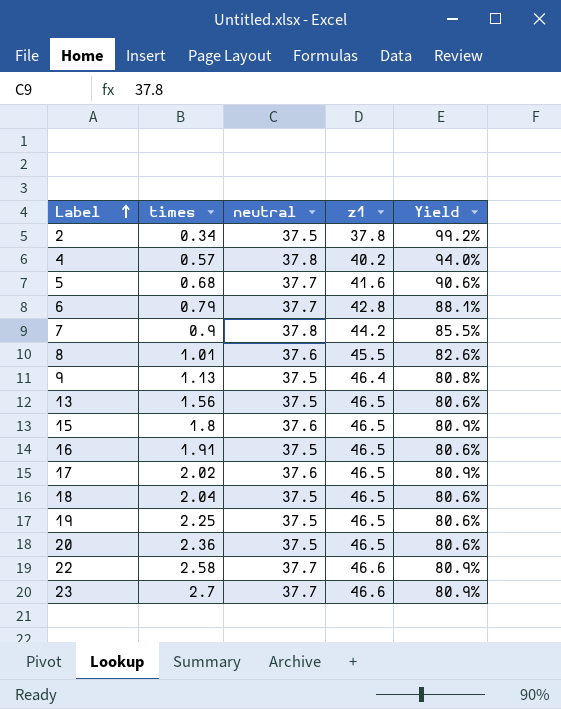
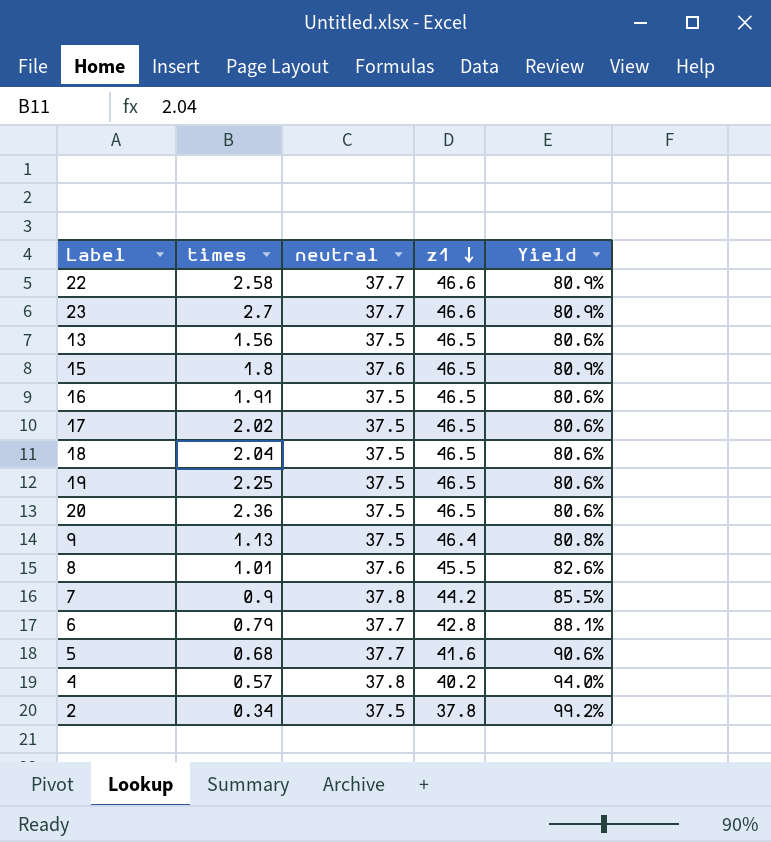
row order: Label ascending -> z1 descending
17 | neutral: 37.6 -> 37.5
17 | Yield: 80.9% -> 80.6%

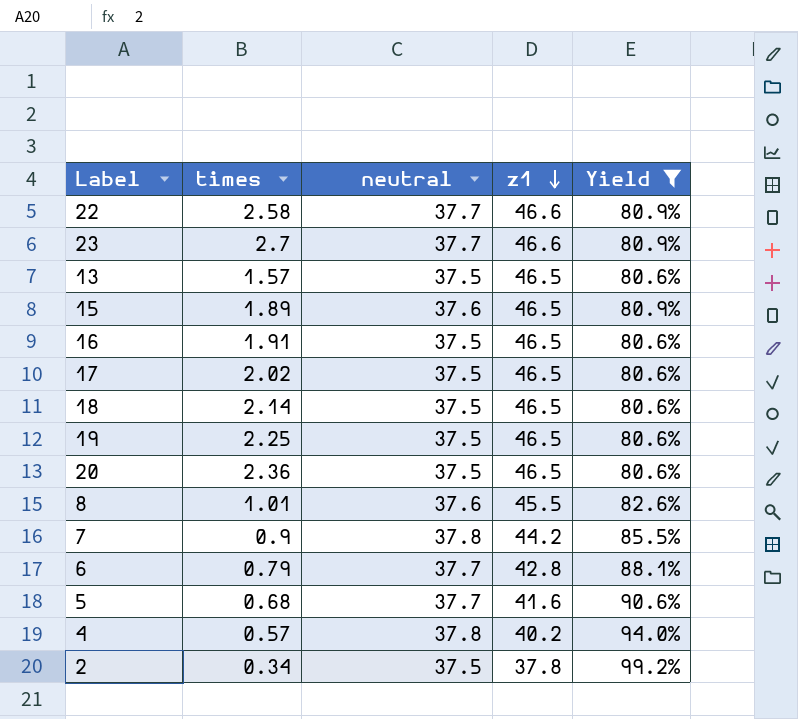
filter: none -> Yield != 80.8%
13 | times: 1.56 -> 1.57
15 | times: 1.8 -> 1.89
18 | times: 2.04 -> 2.14

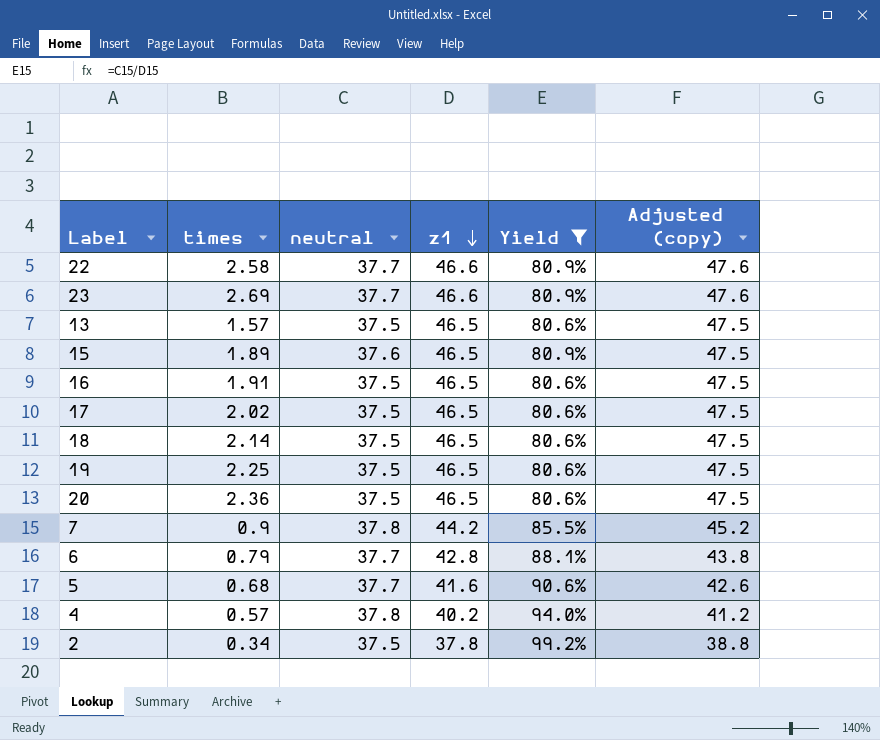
column Adjusted (copy) | formula: none -> [z1] + 1
row 8: 1.01 | 37.6 | 45.5 | 82.6% -> none
23 | times: 2.7 -> 2.69

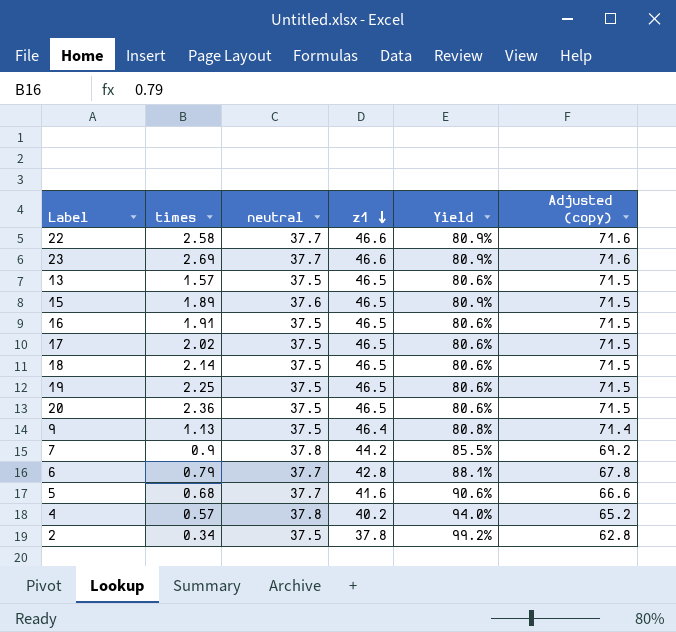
filter: Yield != 80.8% -> none
column Adjusted (copy) | formula: [z1] + 1 -> [z1] + 25

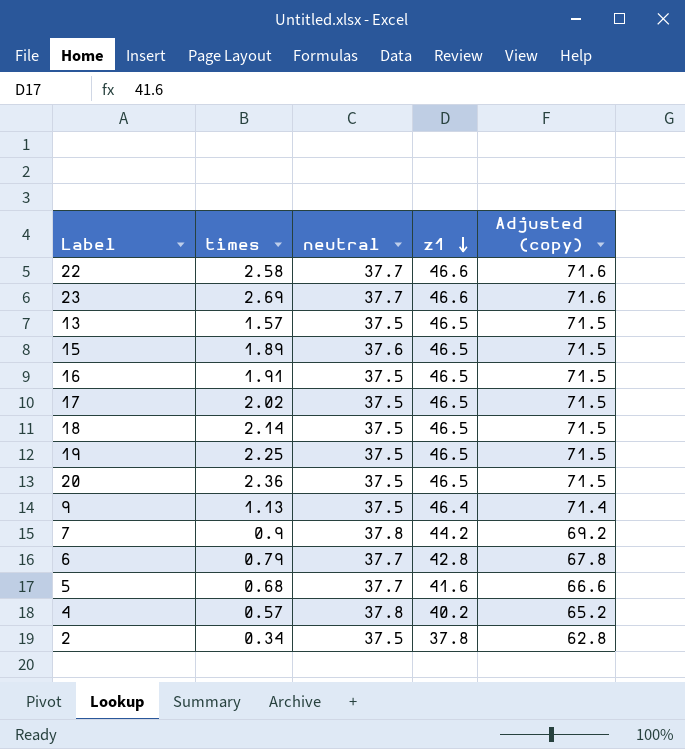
column Yield | formula: [neutral] / [z1] -> none

